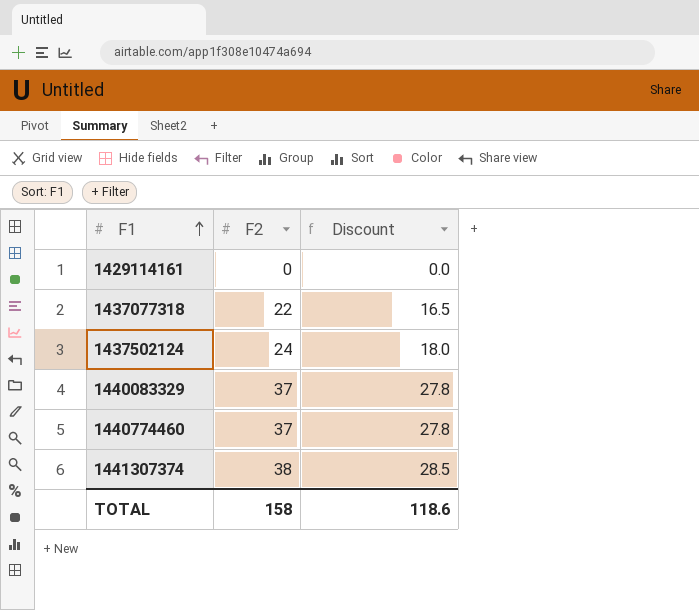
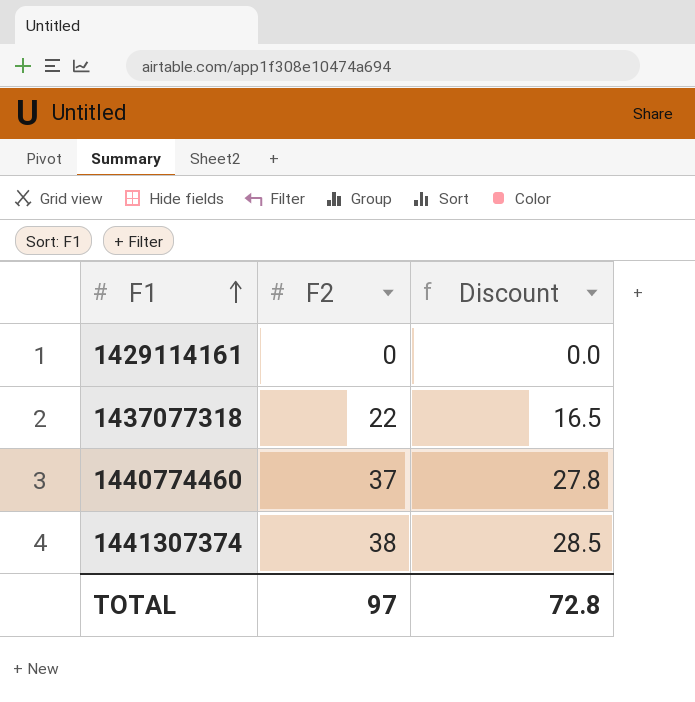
row 1437502124: 24 | 18.0 -> none
row 1440083329: 37 | 27.8 -> none
TOTAL | F2: 158 -> 97
TOTAL | Discount: 118.6 -> 72.8

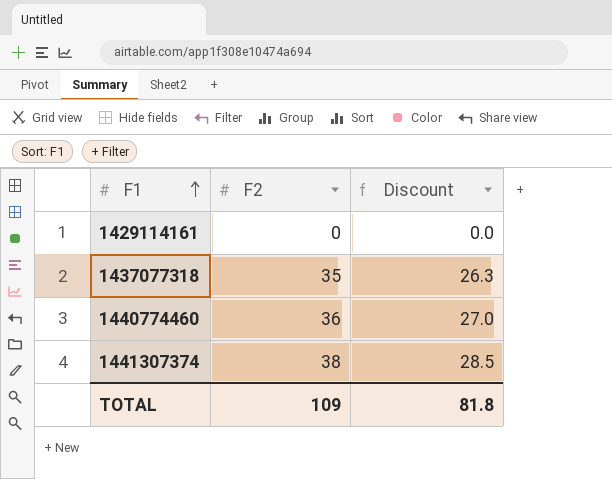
1437077318 | F2: 22 -> 35
1437077318 | Discount: 16.5 -> 26.3
1440774460 | F2: 37 -> 36
1440774460 | Discount: 27.8 -> 27.0
TOTAL | F2: 97 -> 109
TOTAL | Discount: 72.8 -> 81.8

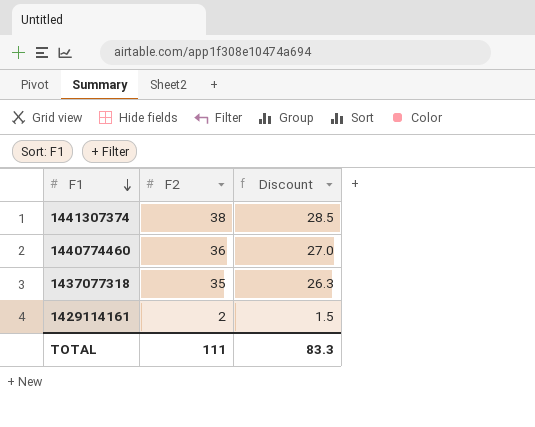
row order: F1 ascending -> F1 descending
1429114161 | F2: 0 -> 2
1429114161 | Discount: 0.0 -> 1.5
TOTAL | F2: 109 -> 111
TOTAL | Discount: 81.8 -> 83.3

